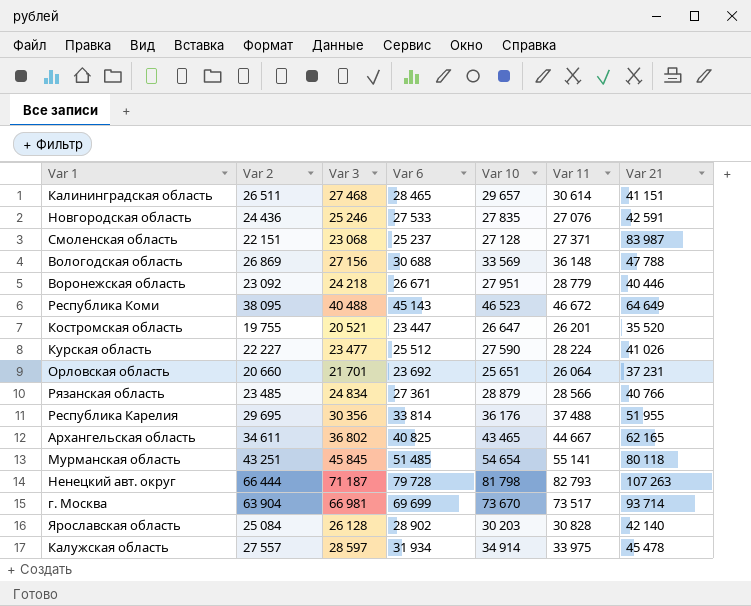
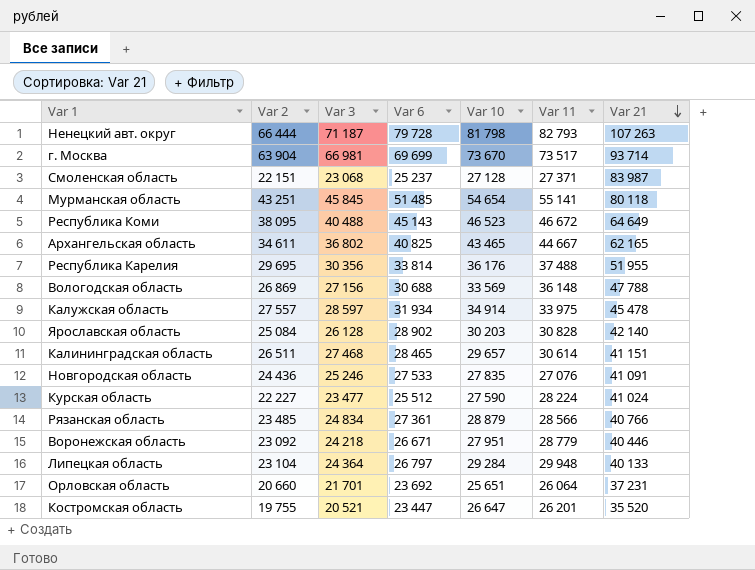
row order: none -> Var 21 descending
Новгородская область | Var 21: 42 591 -> 41 091
Курская область | Var 21: 41 026 -> 41 024
row Липецкая область: none -> 23 104 | 24 364 | 26 797 | 29 284 | 29 948 | 40 133

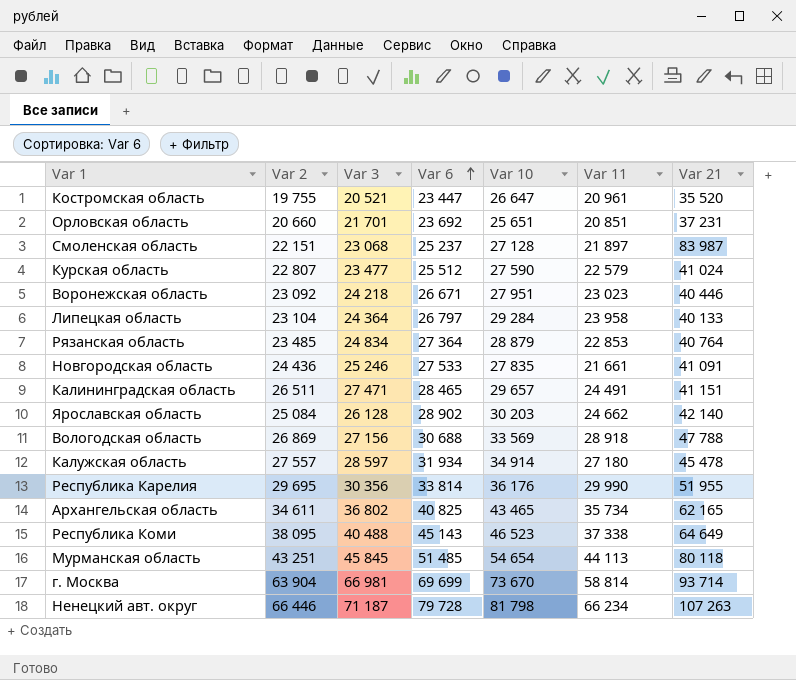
row order: Var 21 descending -> Var 6 ascending
Костромская область | Var 11: 26 201 -> 20 961
Орловская область | Var 11: 26 064 -> 20 851
Смоленская область | Var 11: 27 371 -> 21 897
Курская область | Var 2: 22 227 -> 22 807
Курская область | Var 11: 28 224 -> 22 579
Воронежская область | Var 11: 28 779 -> 23 023
Липецкая область | Var 11: 29 948 -> 23 958
Рязанская область | Var 6: 27 361 -> 27 364
Рязанская область | Var 11: 28 566 -> 22 853
Рязанская область | Var 21: 40 766 -> 40 764
Новгородская область | Var 11: 27 076 -> 21 661
Калининградская область | Var 3: 27 468 -> 27 471
Калининградская область | Var 11: 30 614 -> 24 491
Ярославская область | Var 11: 30 828 -> 24 662
Вологодская область | Var 11: 36 148 -> 28 918
Калужская область | Var 11: 33 975 -> 27 180
Республика Карелия | Var 11: 37 488 -> 29 990
Архангельская область | Var 11: 44 667 -> 35 734
Республика Коми | Var 11: 46 672 -> 37 338
Мурманская область | Var 11: 55 141 -> 44 113
г. Москва | Var 11: 73 517 -> 58 814
Ненецкий авт. округ | Var 2: 66 444 -> 66 446
Ненецкий авт. округ | Var 11: 82 793 -> 66 234

